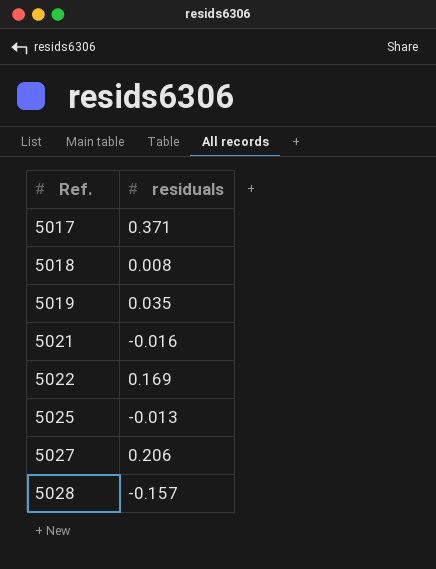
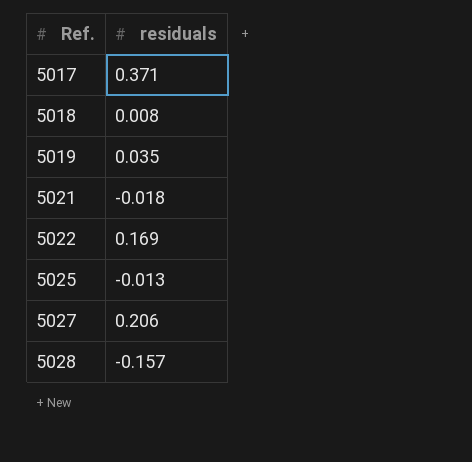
5021 | residuals: -0.016 -> -0.018

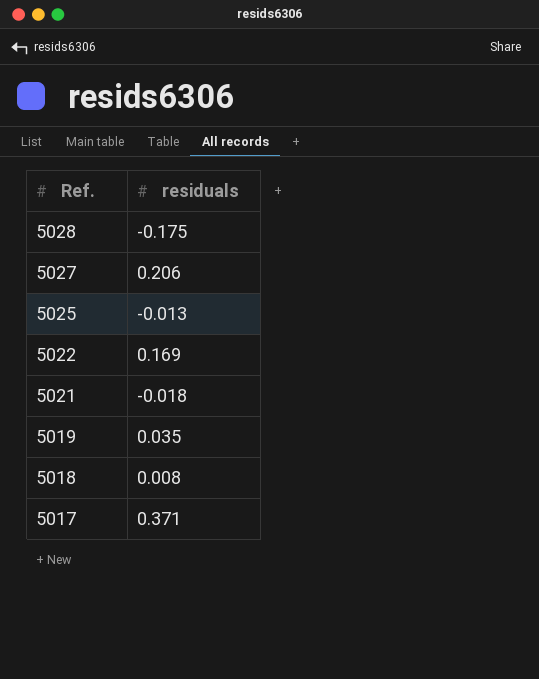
row order: Ref. ascending -> Ref. descending
5028 | residuals: -0.157 -> -0.175

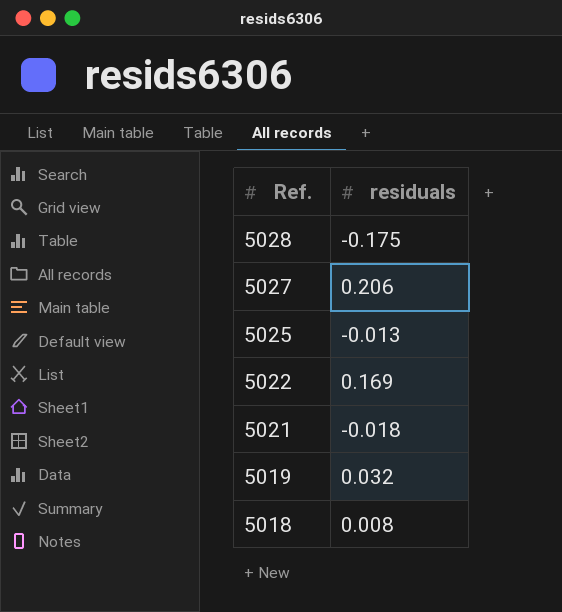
row 5017: 0.371 -> none
5019 | residuals: 0.035 -> 0.032

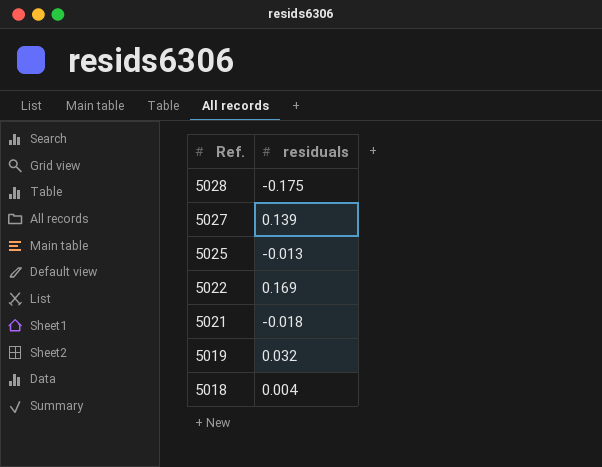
5027 | residuals: 0.206 -> 0.139
5018 | residuals: 0.008 -> 0.004

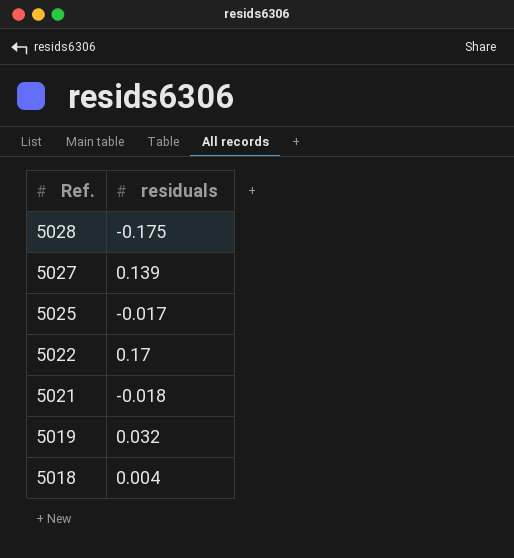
5025 | residuals: -0.013 -> -0.017
5022 | residuals: 0.169 -> 0.17

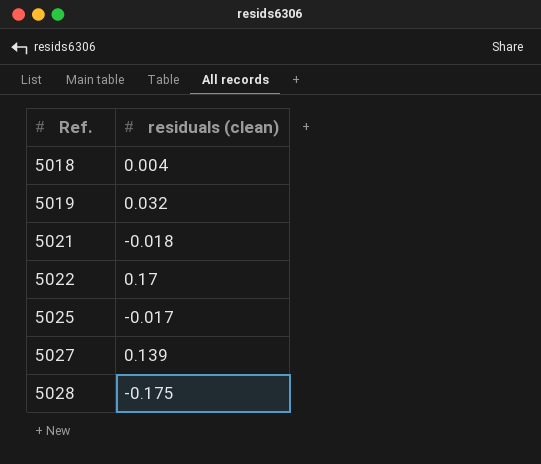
row order: Ref. descending -> Ref. ascending
column name: residuals -> residuals (clean)

